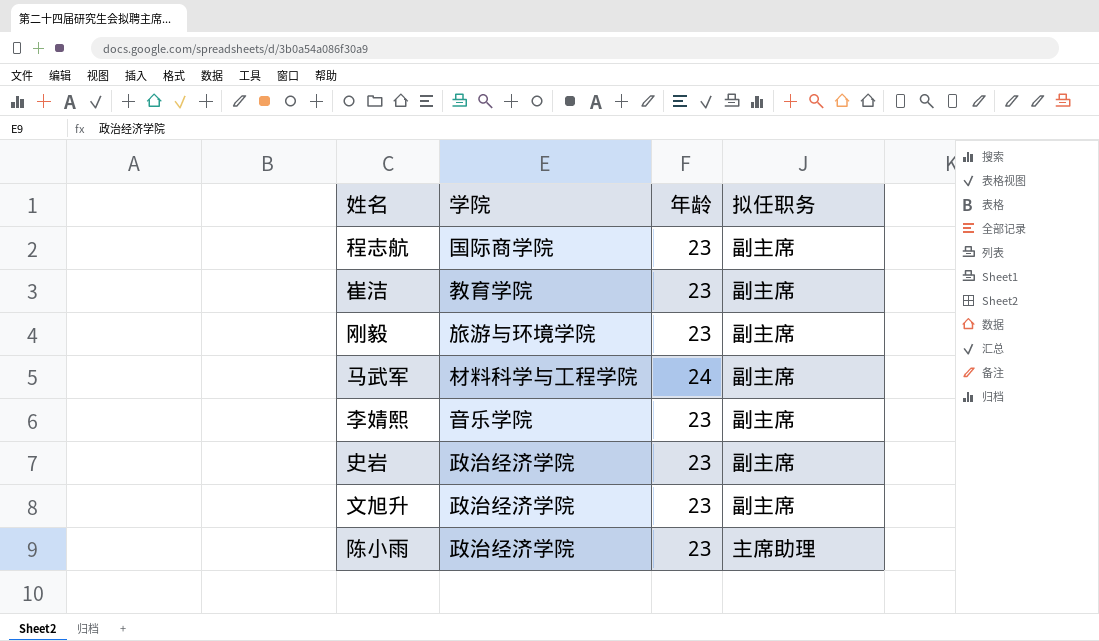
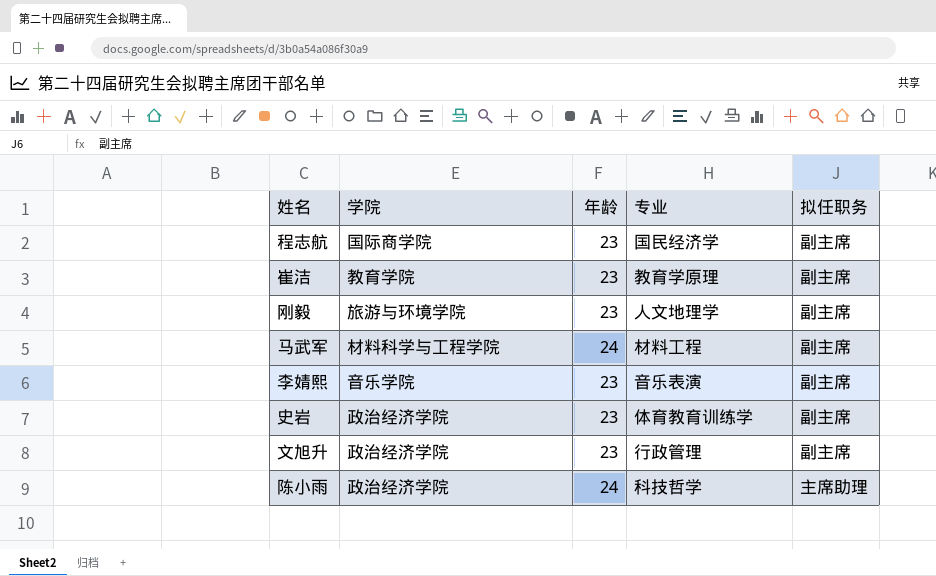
column 专业 | position: none -> 4
陈小雨 | 年龄: 23 -> 24

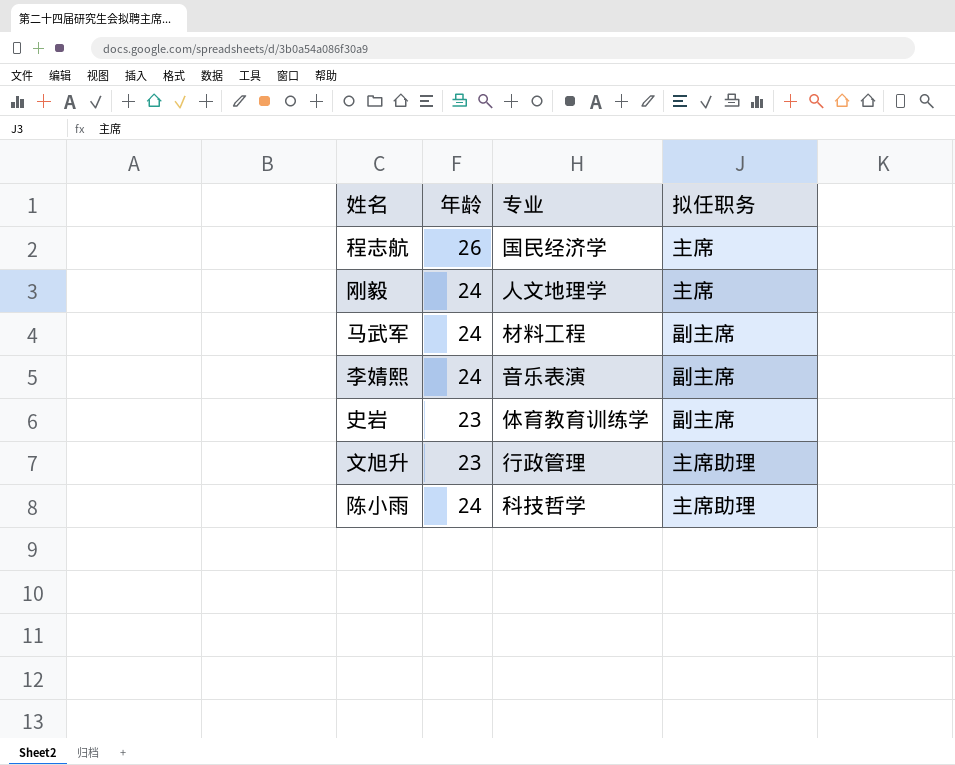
column 学院 | position: 2 -> none
row 崔洁: 教育学院 | 23 | 教育学原理 | 副主席 -> none
程志航 | 年龄: 23 -> 26
程志航 | 拟任职务: 副主席 -> 主席
刚毅 | 年龄: 23 -> 24
刚毅 | 拟任职务: 副主席 -> 主席
李婧熙 | 年龄: 23 -> 24
文旭升 | 拟任职务: 副主席 -> 主席助理

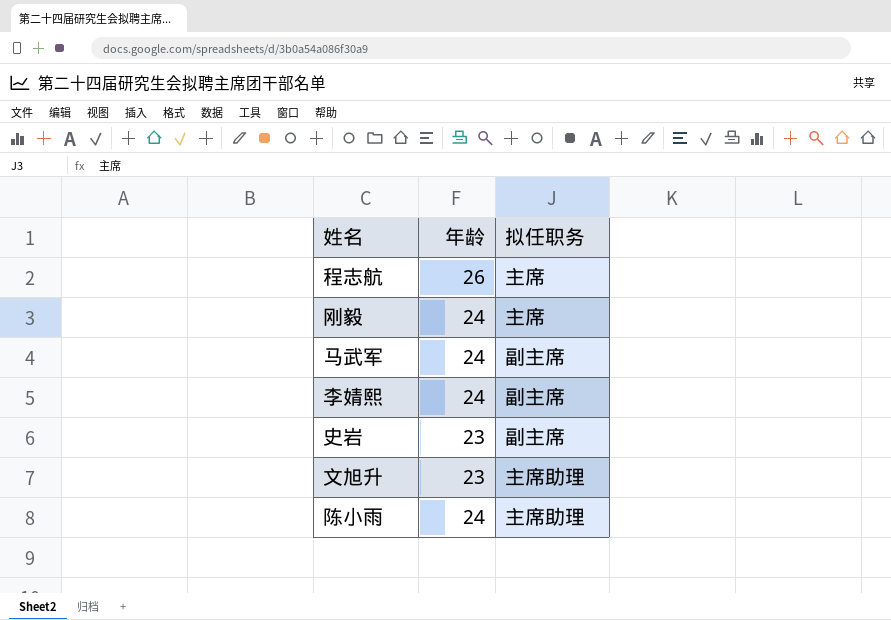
column 专业 | position: 3 -> none

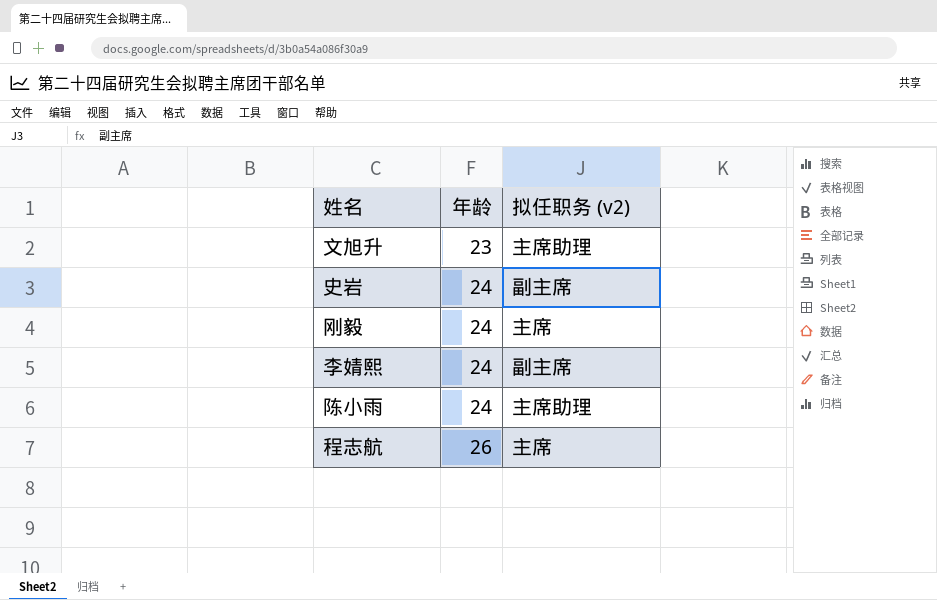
row order: none -> 年龄 ascending
column name: 拟任职务 -> 拟任职务 (v2)
row 马武军: 24 | 副主席 -> none
史岩 | 年龄: 23 -> 24

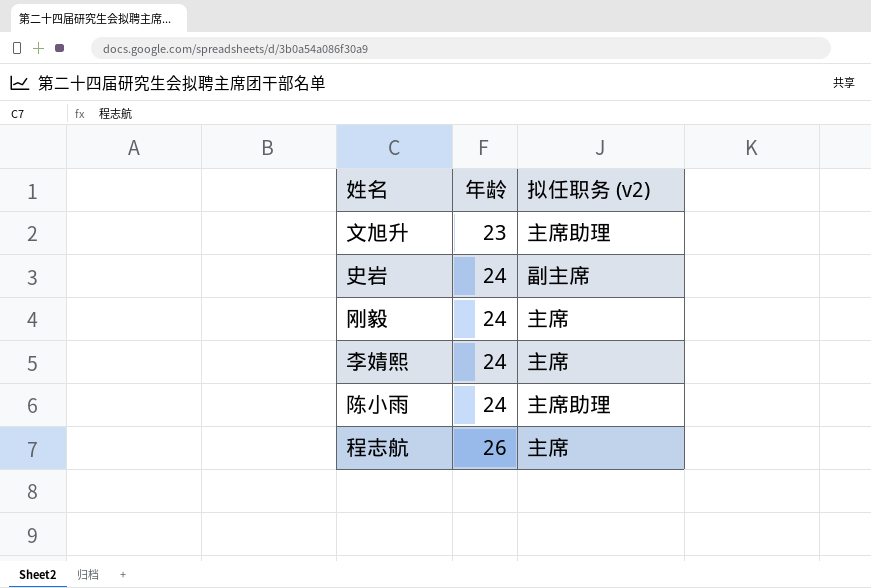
李婧熙 | 拟任职务 (v2): 副主席 -> 主席

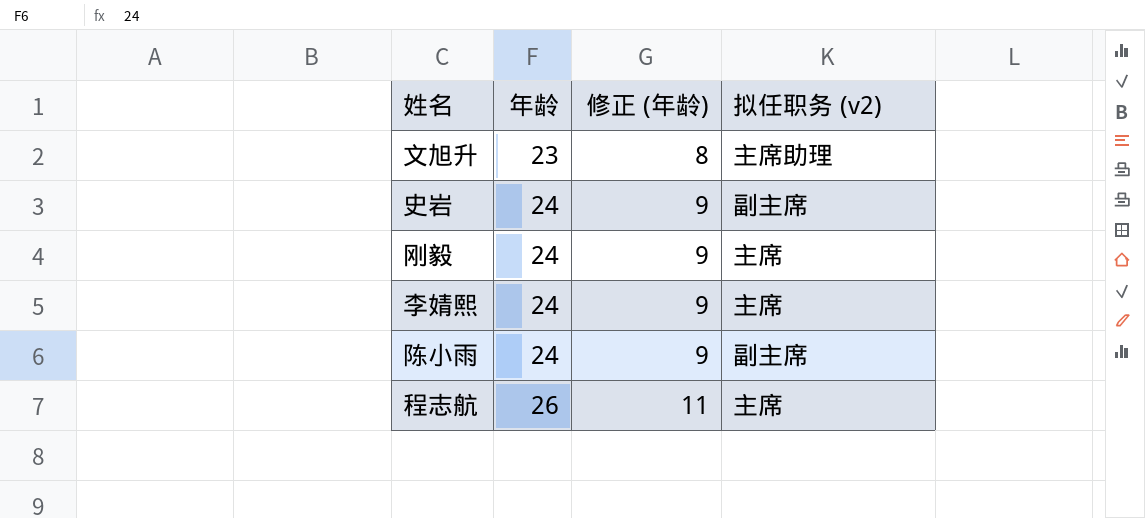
column 修正 (年龄) | formula: none -> [年龄] - 15
陈小雨 | 拟任职务 (v2): 主席助理 -> 副主席

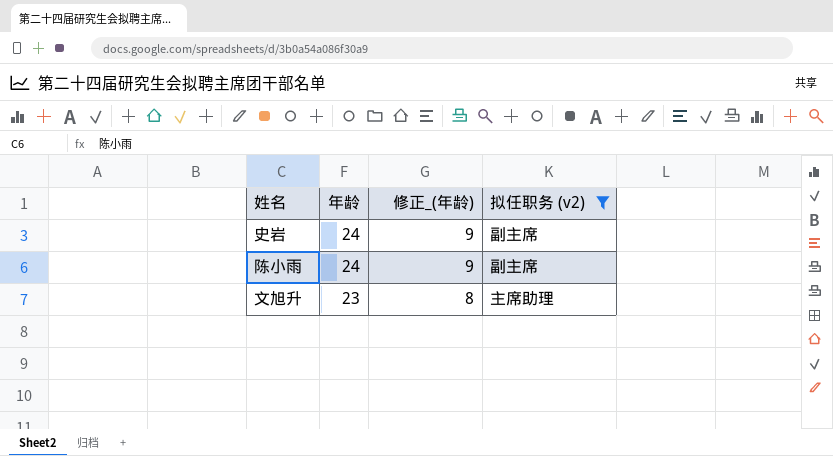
filter: none -> 拟任职务 (v2) != 主席
row order: 年龄 ascending -> 年龄 descending
column name: 修正 (年龄) -> 修正_(年龄)

